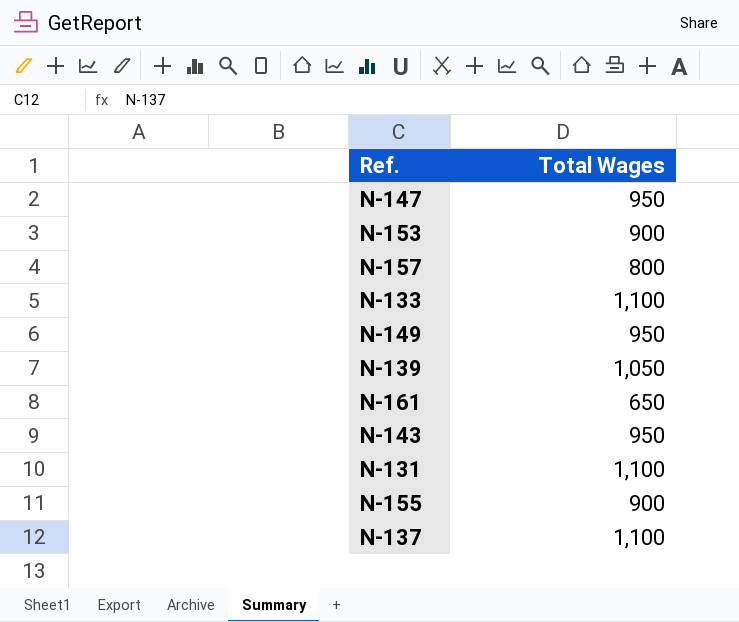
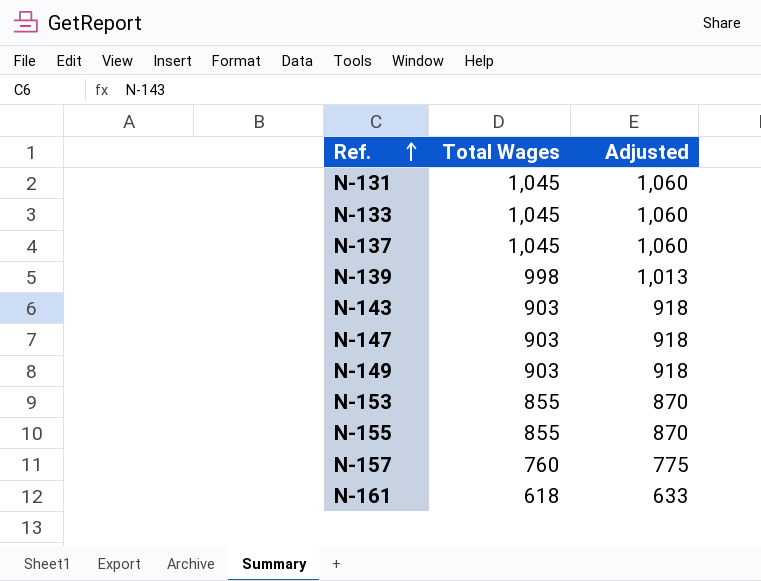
row order: none -> Ref. ascending
column Adjusted | formula: none -> [Total Wages] + 15
N-131 | Total Wages: 1,100 -> 1,045
N-133 | Total Wages: 1,100 -> 1,045
N-137 | Total Wages: 1,100 -> 1,045
N-139 | Total Wages: 1,050 -> 998
N-143 | Total Wages: 950 -> 903
N-147 | Total Wages: 950 -> 903
N-149 | Total Wages: 950 -> 903
N-153 | Total Wages: 900 -> 855
N-155 | Total Wages: 900 -> 855
N-157 | Total Wages: 800 -> 760
N-161 | Total Wages: 650 -> 618

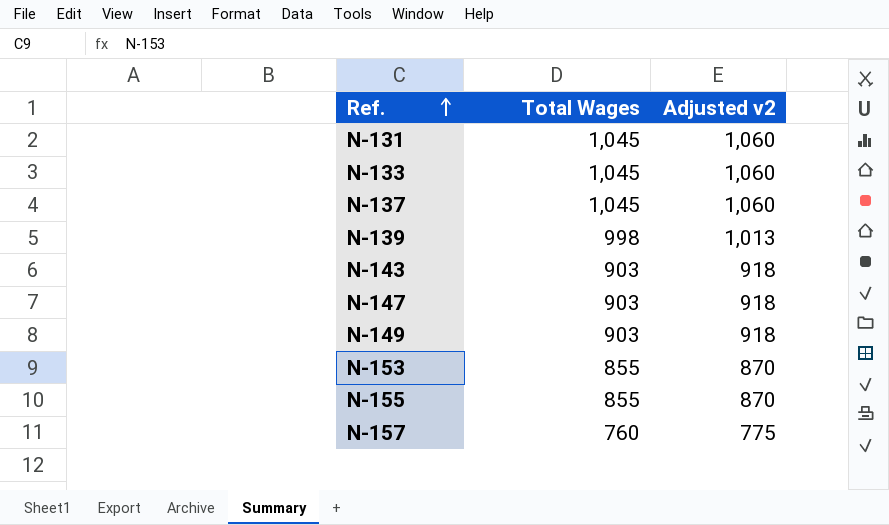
column name: Adjusted -> Adjusted v2
row N-161: 618 | 633 -> none

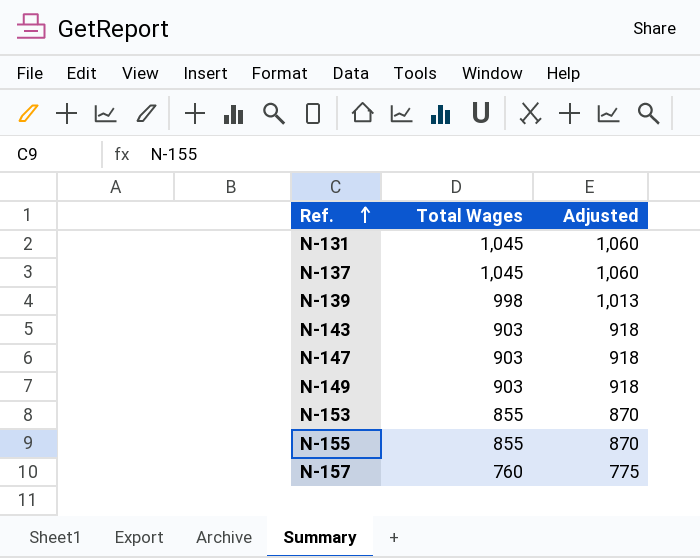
column name: Adjusted v2 -> Adjusted
row N-133: 1,045 | 1,060 -> none

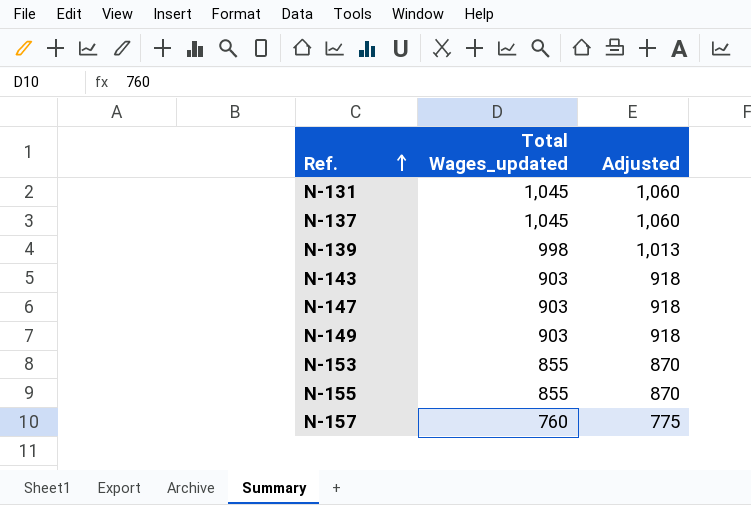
column name: Total Wages -> Total Wages_updated

